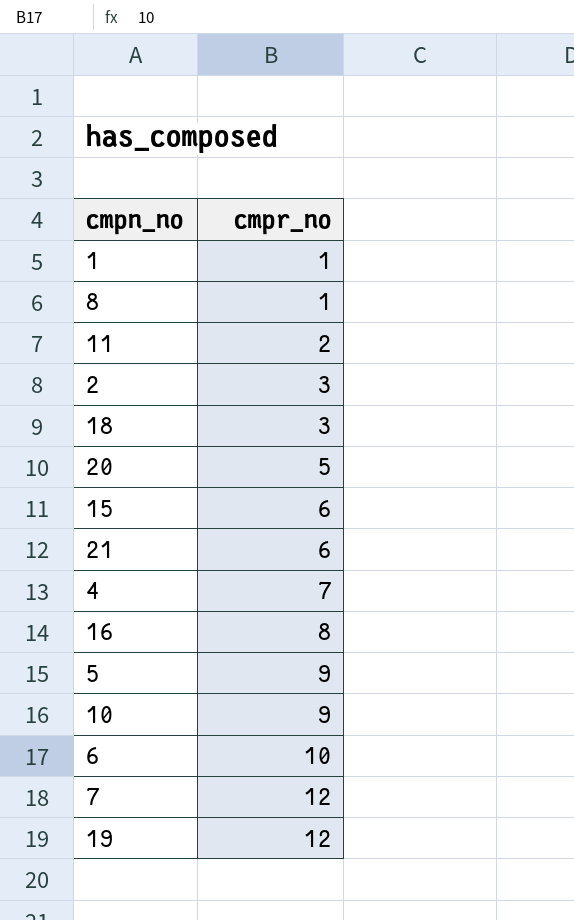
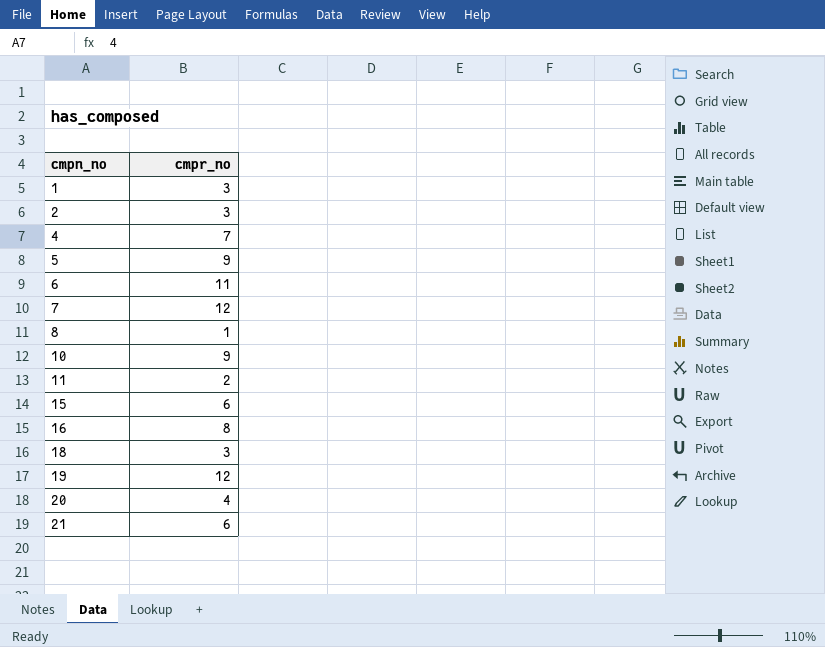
row order: cmpr_no ascending -> cmpn_no ascending
1 | cmpr_no: 1 -> 3
6 | cmpr_no: 10 -> 11
20 | cmpr_no: 5 -> 4

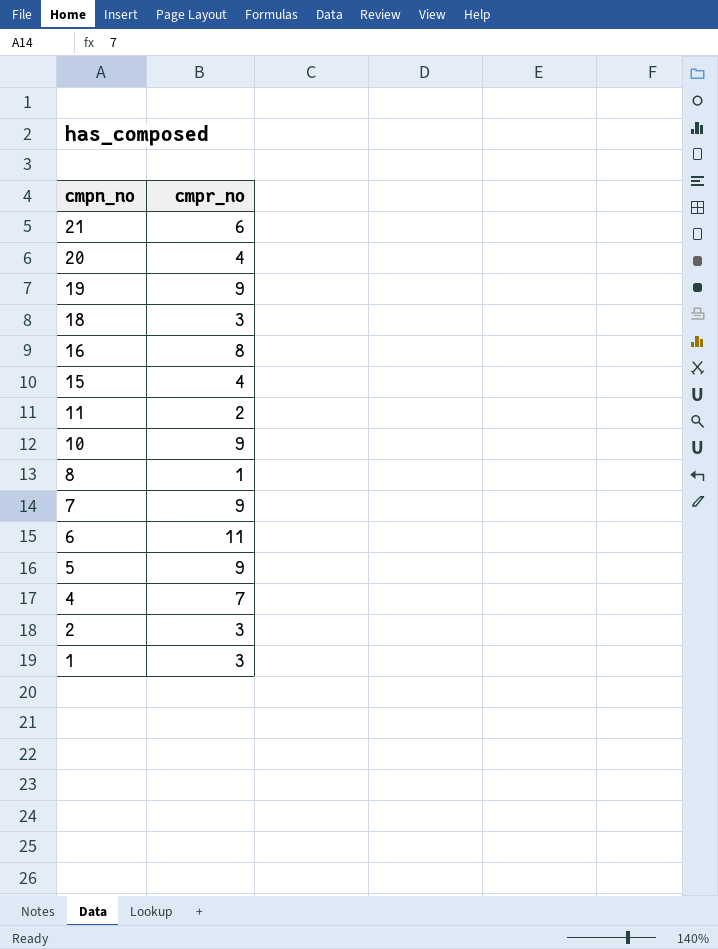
row order: cmpn_no ascending -> cmpn_no descending
19 | cmpr_no: 12 -> 9
15 | cmpr_no: 6 -> 4
7 | cmpr_no: 12 -> 9

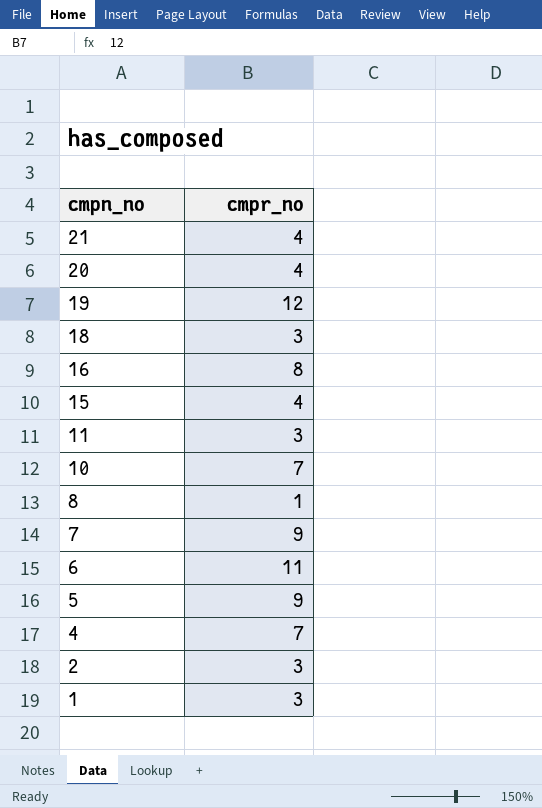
21 | cmpr_no: 6 -> 4
19 | cmpr_no: 9 -> 12
11 | cmpr_no: 2 -> 3
10 | cmpr_no: 9 -> 7

